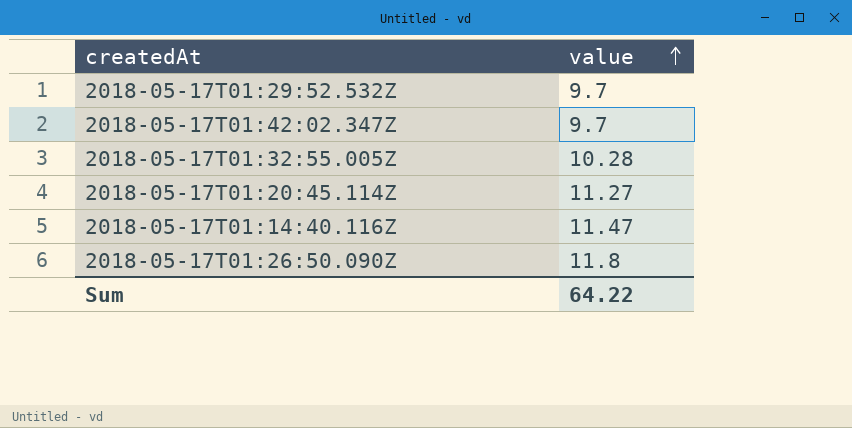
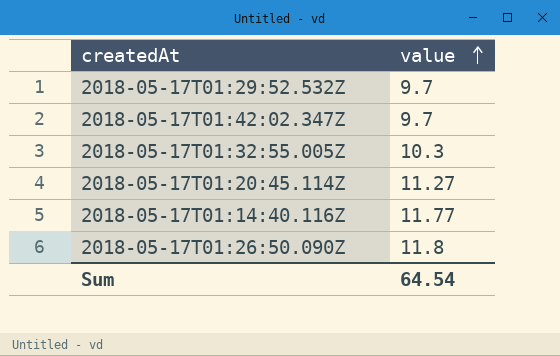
2018-05-17T01:32:55.005Z | value: 10.28 -> 10.3
2018-05-17T01:14:40.116Z | value: 11.47 -> 11.77
Sum | value: 64.22 -> 64.54

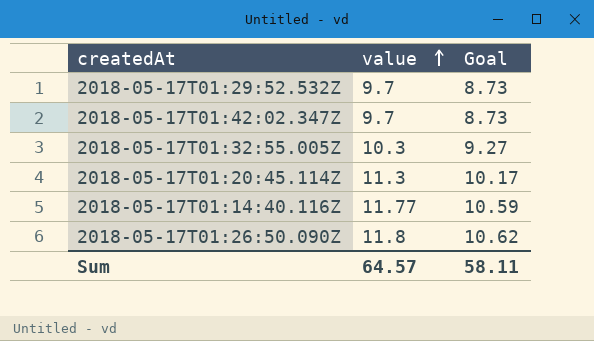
column Goal | formula: none -> [value] * 0.9
2018-05-17T01:20:45.114Z | value: 11.27 -> 11.3
Sum | value: 64.54 -> 64.57

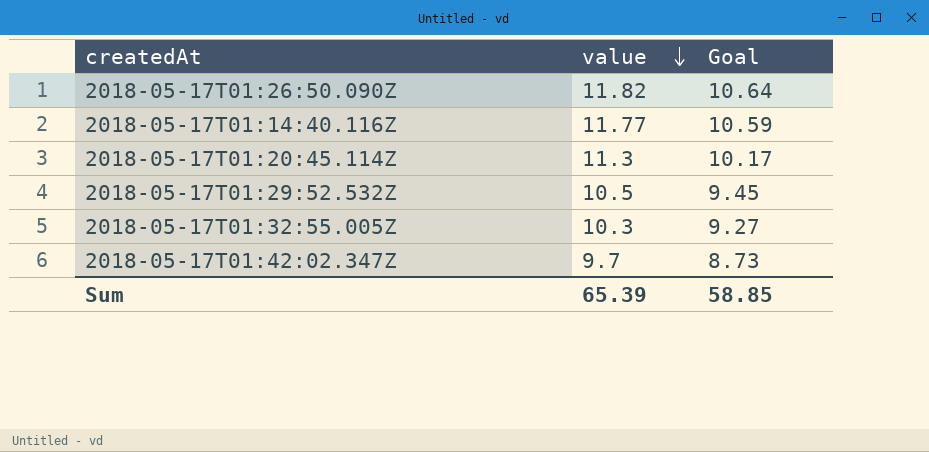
row order: value ascending -> value descending
2018-05-17T01:26:50.090Z | value: 11.8 -> 11.82
2018-05-17T01:26:50.090Z | Goal: 10.62 -> 10.64
2018-05-17T01:29:52.532Z | value: 9.7 -> 10.5
2018-05-17T01:29:52.532Z | Goal: 8.73 -> 9.45
Sum | value: 64.57 -> 65.39
Sum | Goal: 58.11 -> 58.85

